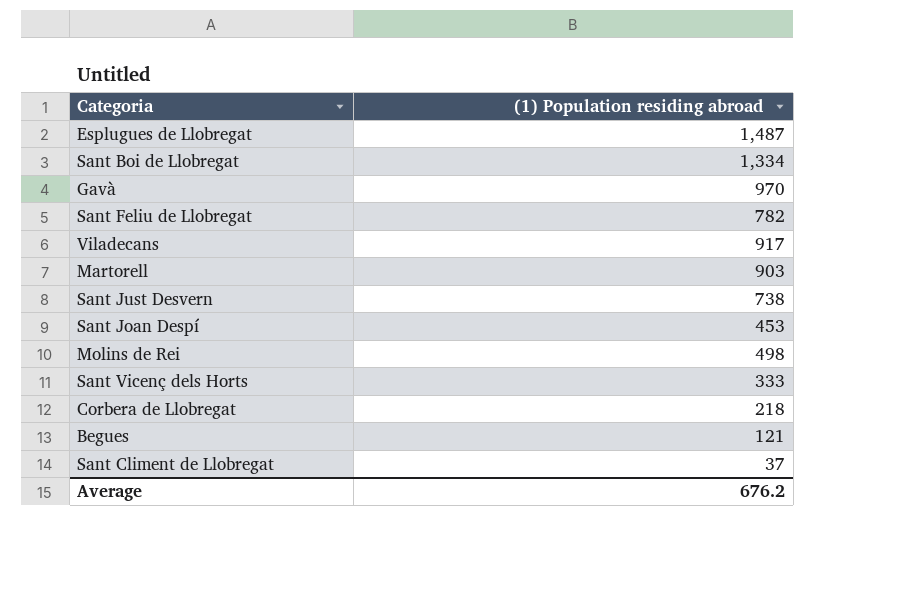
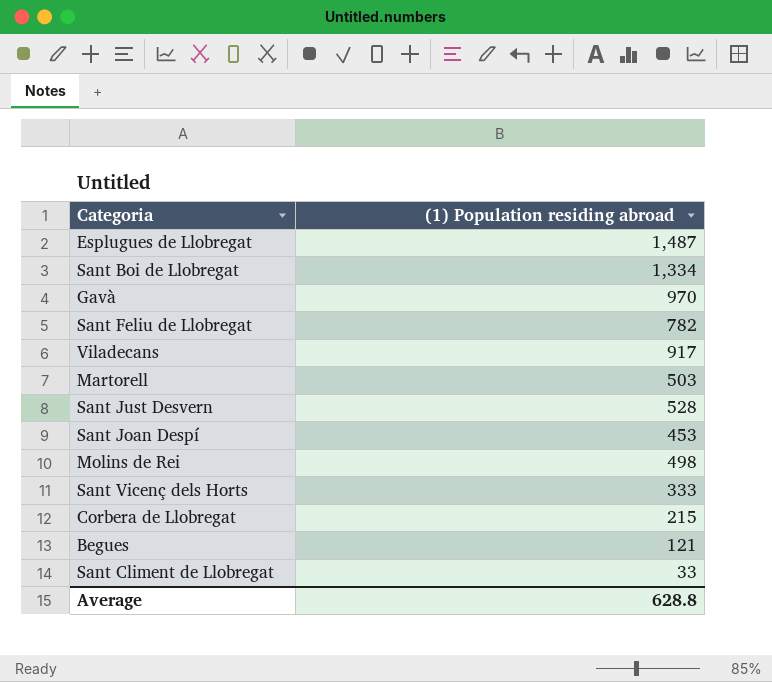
Martorell | (1) Population residing abroad: 903 -> 503
Sant Just Desvern | (1) Population residing abroad: 738 -> 528
Corbera de Llobregat | (1) Population residing abroad: 218 -> 215
Sant Climent de Llobregat | (1) Population residing abroad: 37 -> 33
Average | (1) Population residing abroad: 676.2 -> 628.8

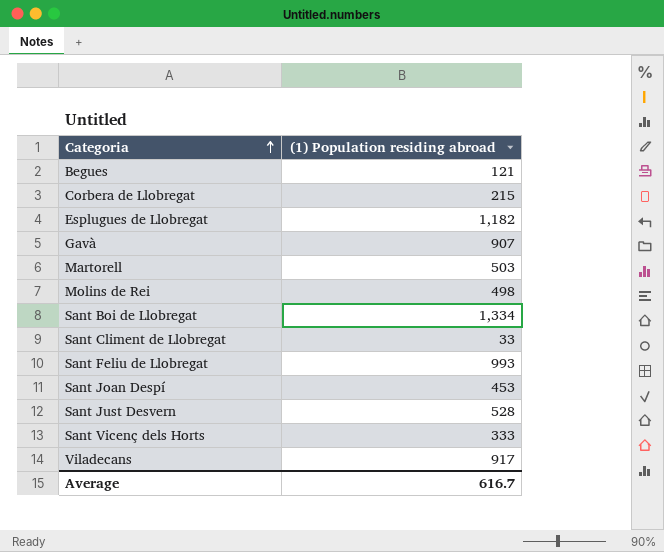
row order: none -> Categoria ascending
Esplugues de Llobregat | (1) Population residing abroad: 1,487 -> 1,182
Gavà | (1) Population residing abroad: 970 -> 907
Sant Feliu de Llobregat | (1) Population residing abroad: 782 -> 993
Average | (1) Population residing abroad: 628.8 -> 616.7

